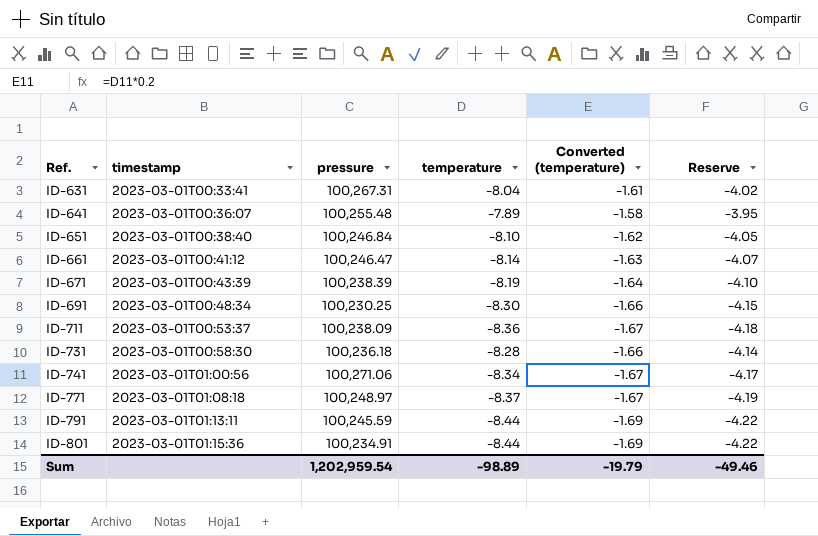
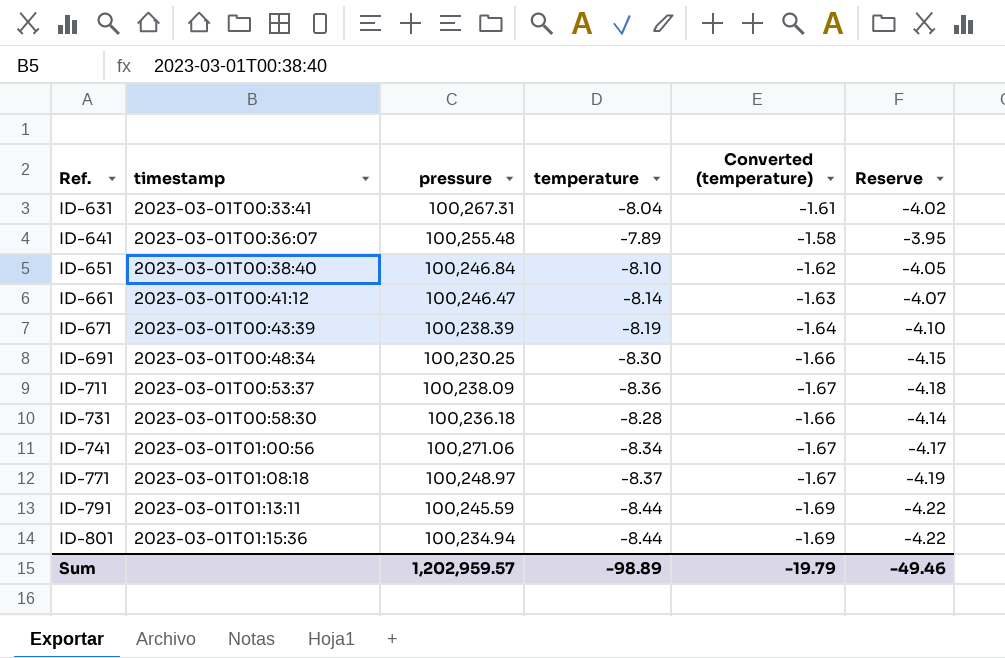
ID-801 | pressure: 100,234.91 -> 100,234.94
Sum | pressure: 1,202,959.54 -> 1,202,959.57

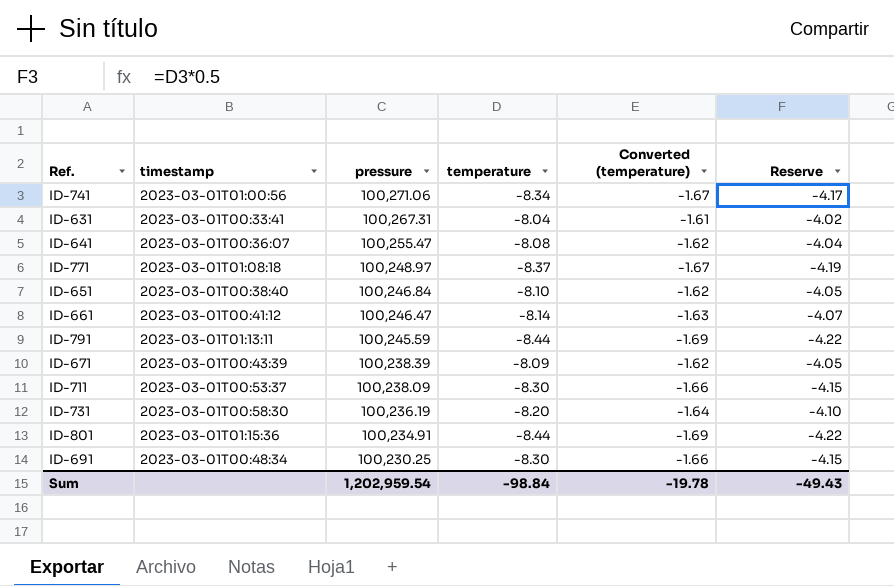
row order: Ref. ascending -> pressure descending
ID-641 | pressure: 100,255.48 -> 100,255.47
ID-641 | temperature: -7.89 -> -8.08
ID-641 | Converted (temperature): -1.58 -> -1.62
ID-641 | Reserve: -3.95 -> -4.04
ID-671 | temperature: -8.19 -> -8.09
ID-671 | Converted (temperature): -1.64 -> -1.62
ID-671 | Reserve: -4.10 -> -4.05
ID-711 | temperature: -8.36 -> -8.30
ID-711 | Converted (temperature): -1.67 -> -1.66
ID-711 | Reserve: -4.18 -> -4.15
ID-731 | pressure: 100,236.18 -> 100,236.19
ID-731 | temperature: -8.28 -> -8.20
ID-731 | Converted (temperature): -1.66 -> -1.64
ID-731 | Reserve: -4.14 -> -4.10
ID-801 | pressure: 100,234.94 -> 100,234.91
Sum | pressure: 1,202,959.57 -> 1,202,959.54
Sum | temperature: -98.89 -> -98.84
Sum | Converted (temperature): -19.79 -> -19.78
Sum | Reserve: -49.46 -> -49.43

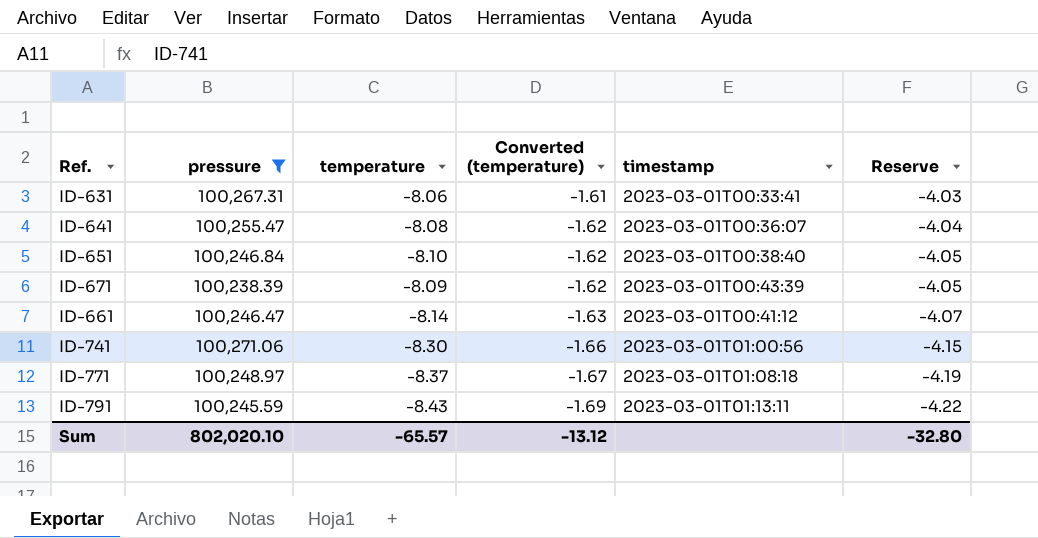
filter: none -> pressure >= 100,238.39
row order: pressure descending -> Converted (temperature) descending
column timestamp | position: 2 -> 5
ID-631 | temperature: -8.04 -> -8.06
ID-631 | Reserve: -4.02 -> -4.03
ID-741 | temperature: -8.34 -> -8.30
ID-741 | Converted (temperature): -1.67 -> -1.66
ID-741 | Reserve: -4.17 -> -4.15
ID-791 | temperature: -8.44 -> -8.43
Sum | pressure: 1,202,959.54 -> 802,020.10
Sum | temperature: -98.84 -> -65.57
Sum | Converted (temperature): -19.78 -> -13.12
Sum | Reserve: -49.43 -> -32.80

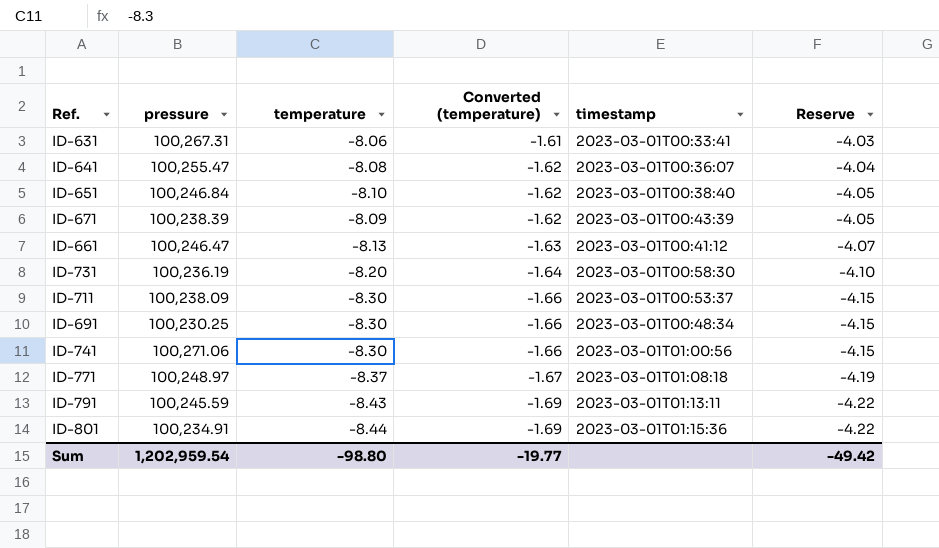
filter: pressure >= 100,238.39 -> none
ID-661 | temperature: -8.14 -> -8.13
Sum | pressure: 802,020.10 -> 1,202,959.54
Sum | temperature: -65.57 -> -98.80
Sum | Converted (temperature): -13.12 -> -19.77
Sum | Reserve: -32.80 -> -49.42

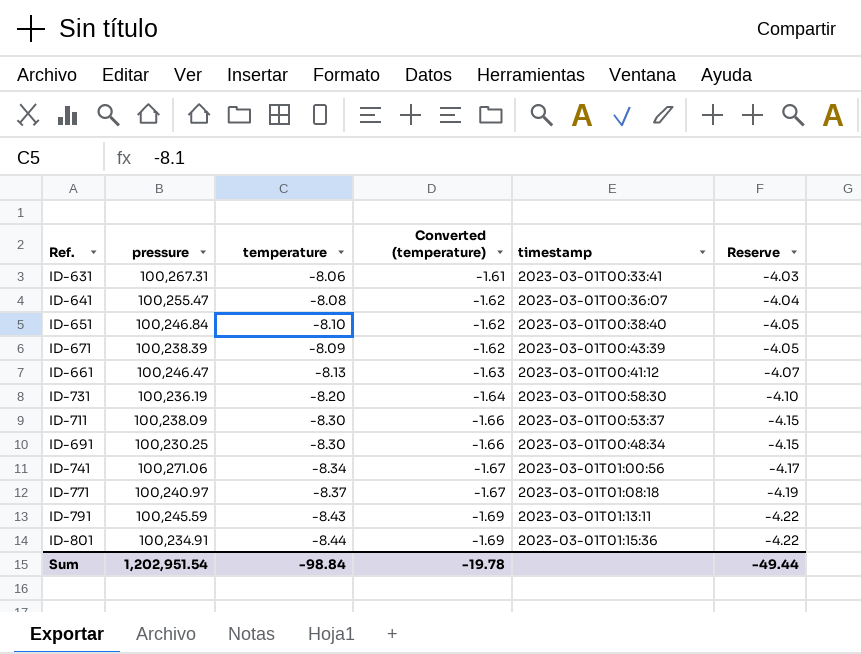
ID-741 | temperature: -8.30 -> -8.34
ID-741 | Converted (temperature): -1.66 -> -1.67
ID-741 | Reserve: -4.15 -> -4.17
ID-771 | pressure: 100,248.97 -> 100,240.97
Sum | pressure: 1,202,959.54 -> 1,202,951.54
Sum | temperature: -98.80 -> -98.84
Sum | Converted (temperature): -19.77 -> -19.78
Sum | Reserve: -49.42 -> -49.44

